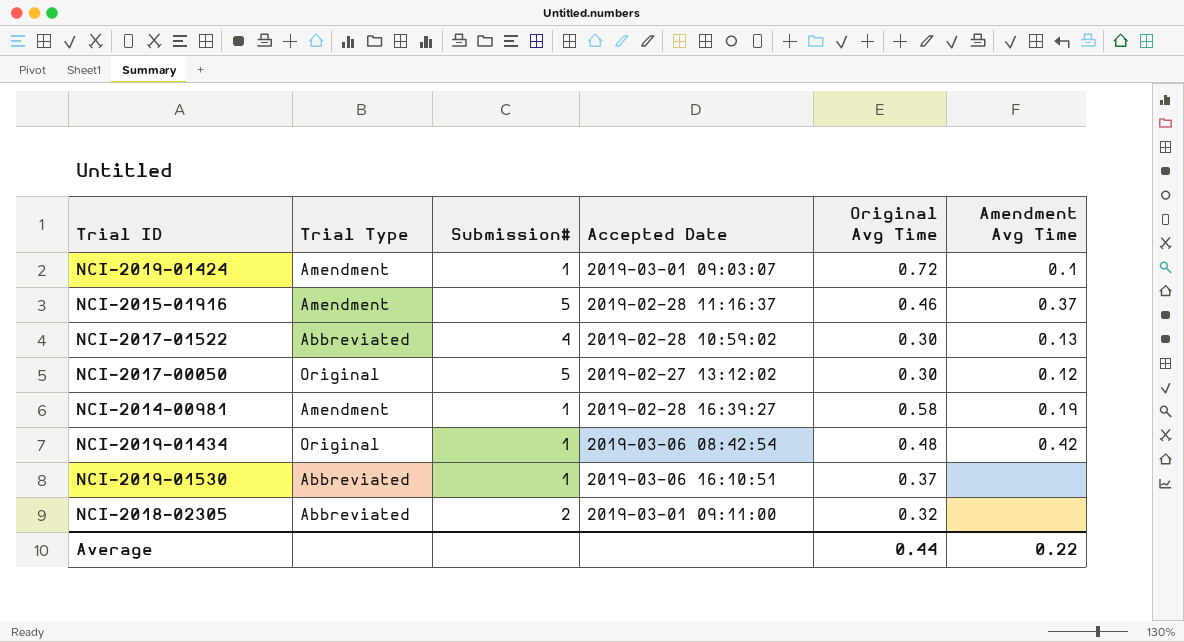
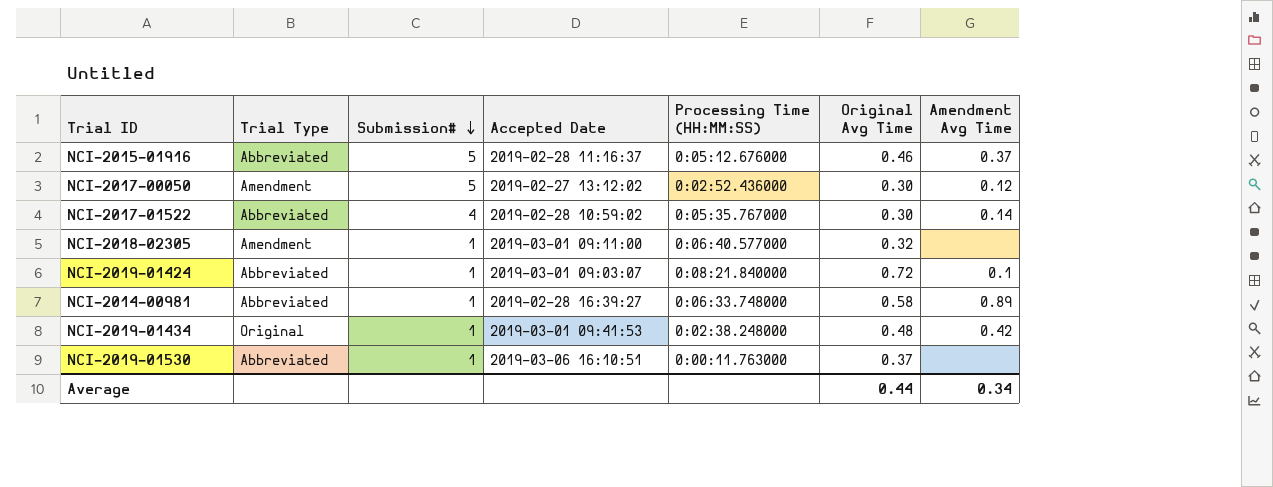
row order: none -> Submission# descending
column Processing Time (HH:MM:SS) | position: none -> 5
NCI-2015-01916 | Trial Type: Amendment -> Abbreviated
NCI-2017-00050 | Trial Type: Original -> Amendment
NCI-2017-01522 | Amendment Avg Time: 0.13 -> 0.14
NCI-2018-02305 | Trial Type: Abbreviated -> Amendment
NCI-2018-02305 | Submission#: 2 -> 1
NCI-2019-01424 | Trial Type: Amendment -> Abbreviated
NCI-2014-00981 | Trial Type: Amendment -> Abbreviated
NCI-2014-00981 | Amendment Avg Time: 0.19 -> 0.89
NCI-2019-01434 | Accepted Date: 2019-03-06 08:42:54 -> 2019-03-01 09:41:53
Average | Amendment Avg Time: 0.22 -> 0.34

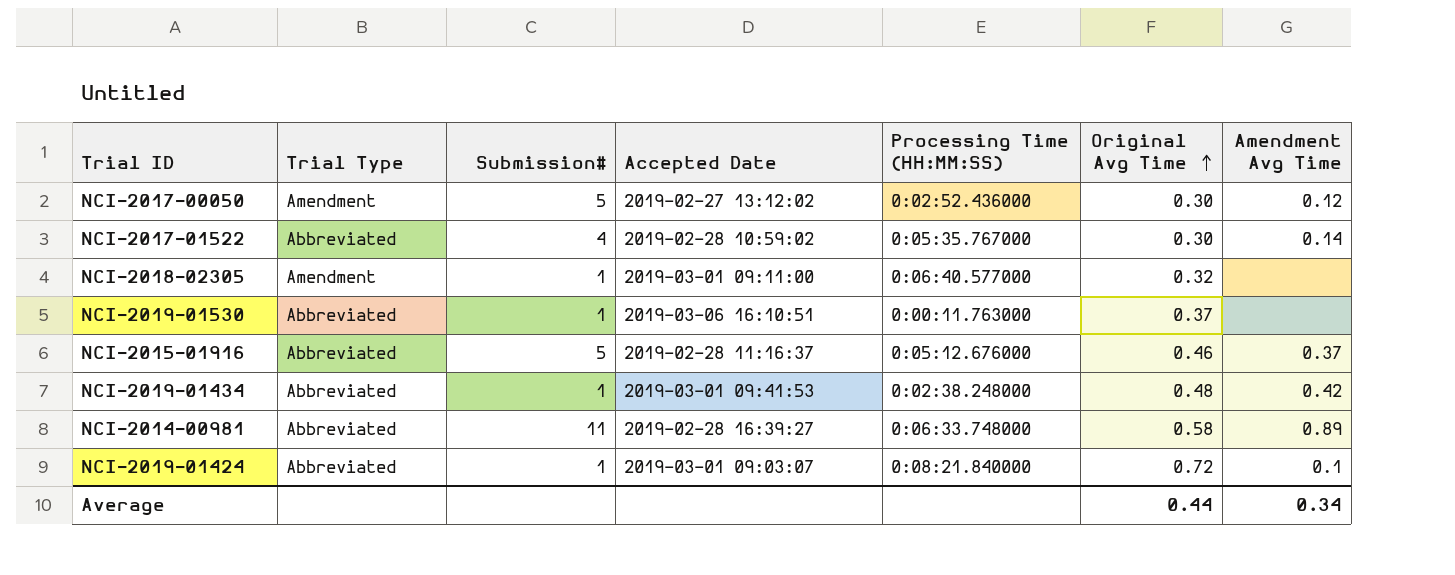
row order: Submission# descending -> Original Avg Time ascending
NCI-2019-01434 | Trial Type: Original -> Abbreviated
NCI-2014-00981 | Submission#: 1 -> 11

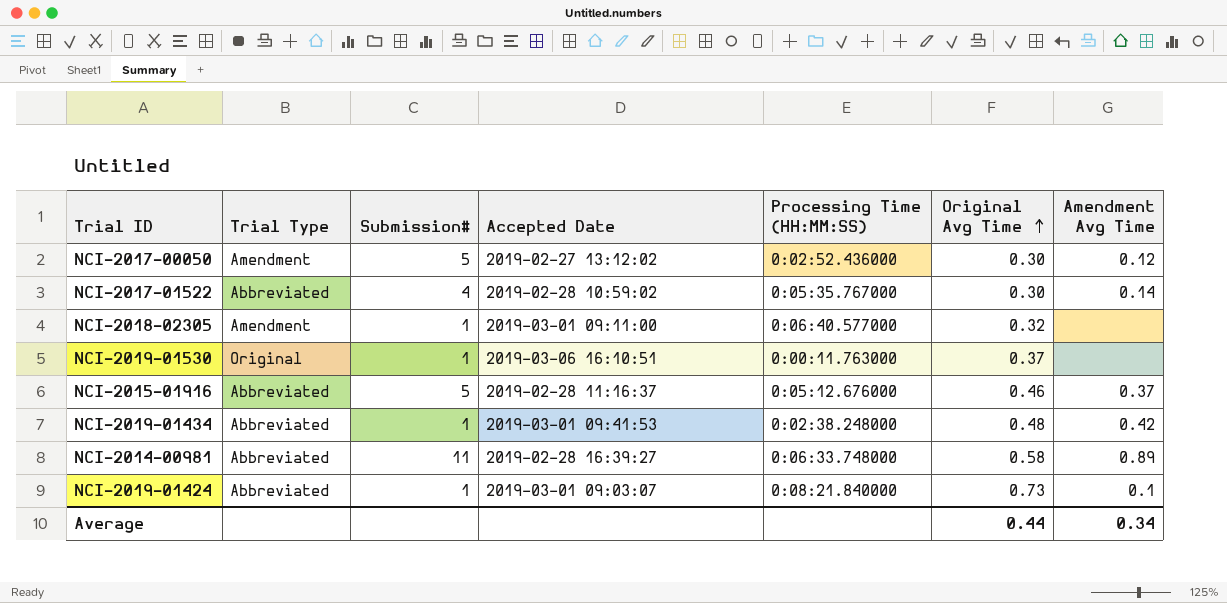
NCI-2019-01530 | Trial Type: Abbreviated -> Original
NCI-2019-01424 | Original Avg Time: 0.72 -> 0.73

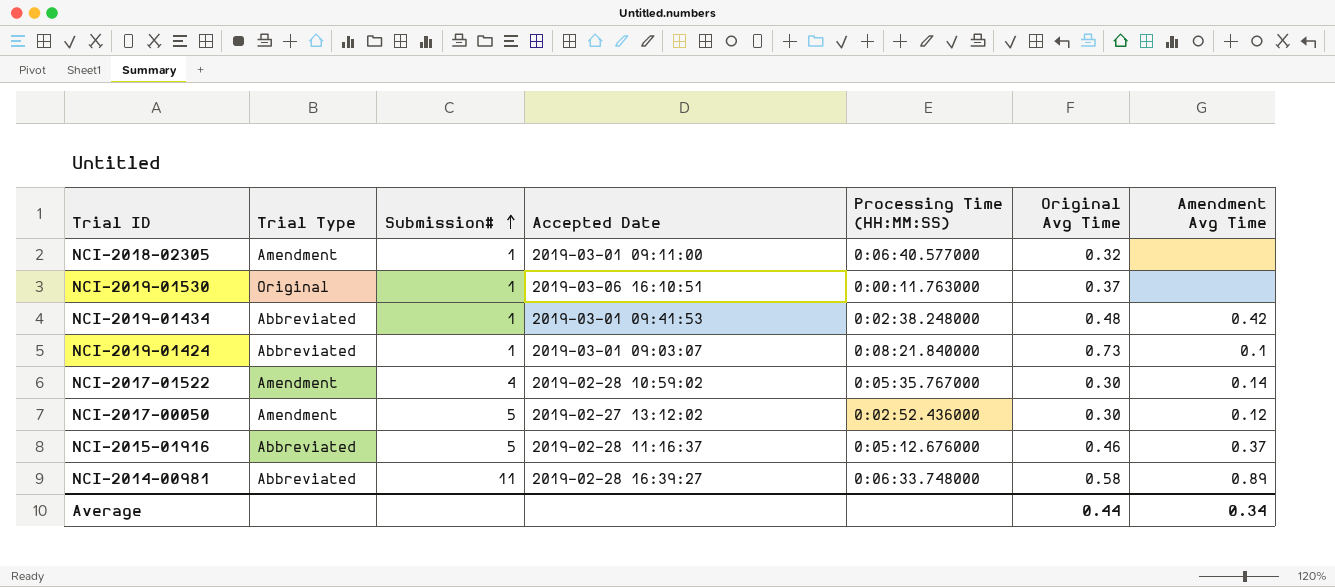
row order: Original Avg Time ascending -> Submission# ascending
NCI-2017-01522 | Trial Type: Abbreviated -> Amendment

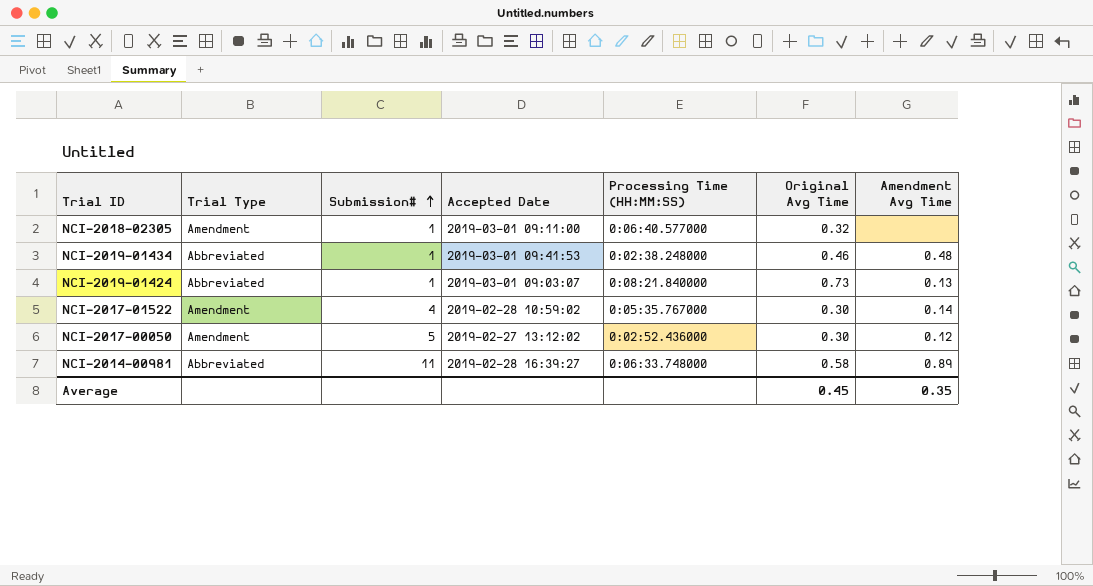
row NCI-2019-01530: Original | 1 | 2019-03-06 16:10:51 | 0:00:11.763000 | 0.37 | none -> none
row NCI-2015-01916: Abbreviated | 5 | 2019-02-28 11:16:37 | 0:05:12.676000 | 0.46 | 0.37 -> none
NCI-2019-01434 | Original Avg Time: 0.48 -> 0.46
NCI-2019-01434 | Amendment Avg Time: 0.42 -> 0.48
NCI-2019-01424 | Amendment Avg Time: 0.1 -> 0.13
Average | Original Avg Time: 0.44 -> 0.45
Average | Amendment Avg Time: 0.34 -> 0.35

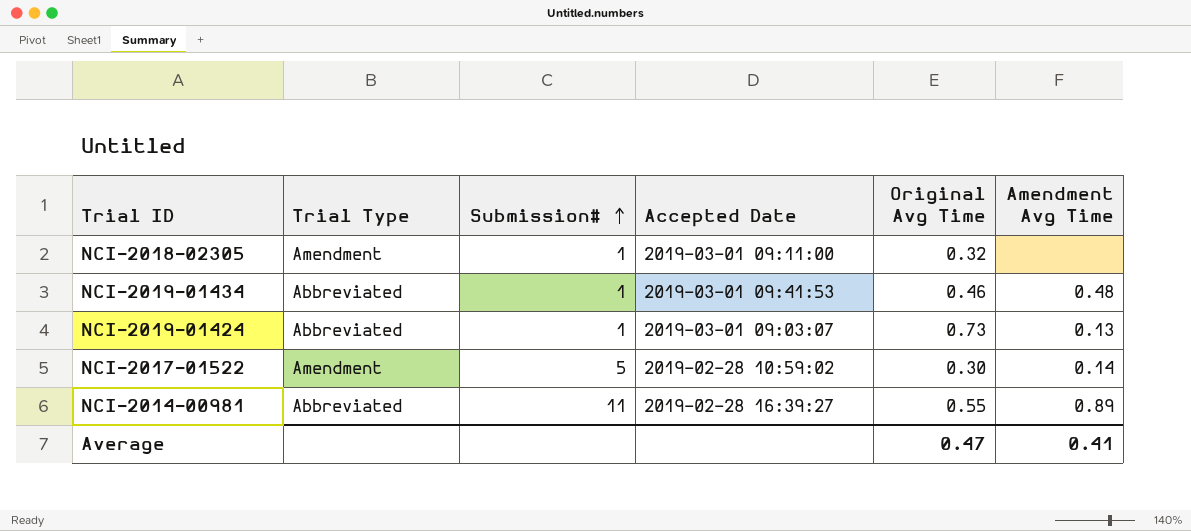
column Processing Time (HH:MM:SS) | position: 5 -> none
row NCI-2017-00050: Amendment | 5 | 2019-02-27 13:12:02 | 0:02:52.436000 | 0.30 | 0.12 -> none
NCI-2017-01522 | Submission#: 4 -> 5
NCI-2014-00981 | Original Avg Time: 0.58 -> 0.55
Average | Original Avg Time: 0.45 -> 0.47
Average | Amendment Avg Time: 0.35 -> 0.41

